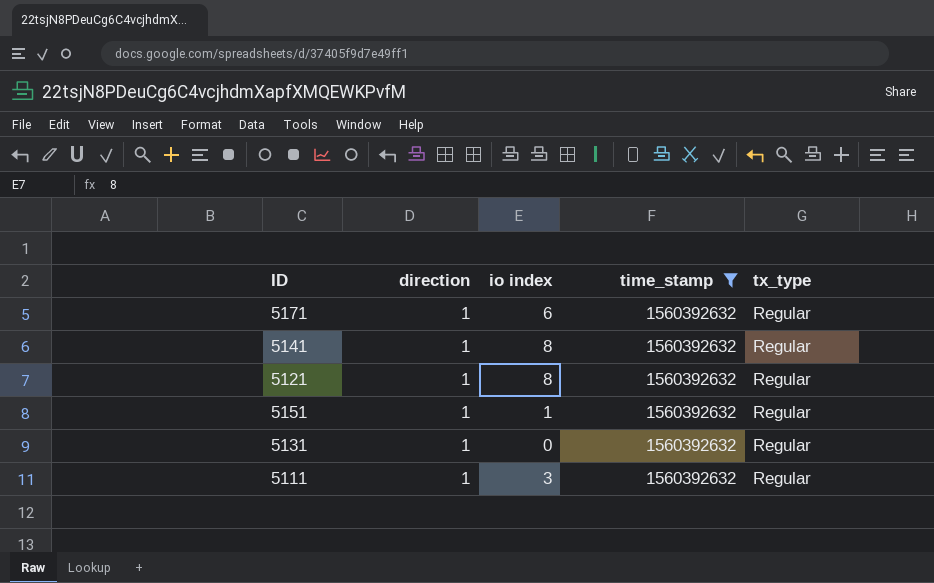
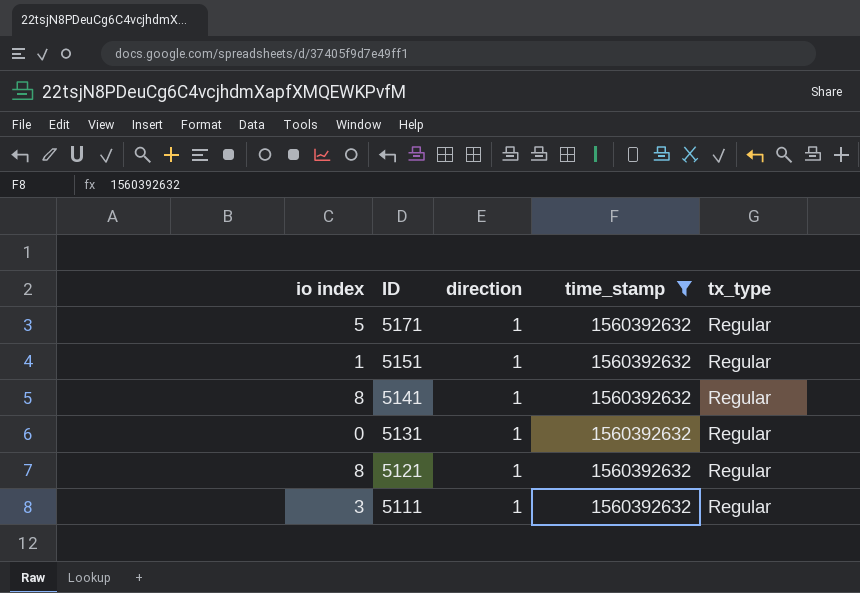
row order: none -> ID descending
column io index | position: 3 -> 1
5171 | io index: 6 -> 5

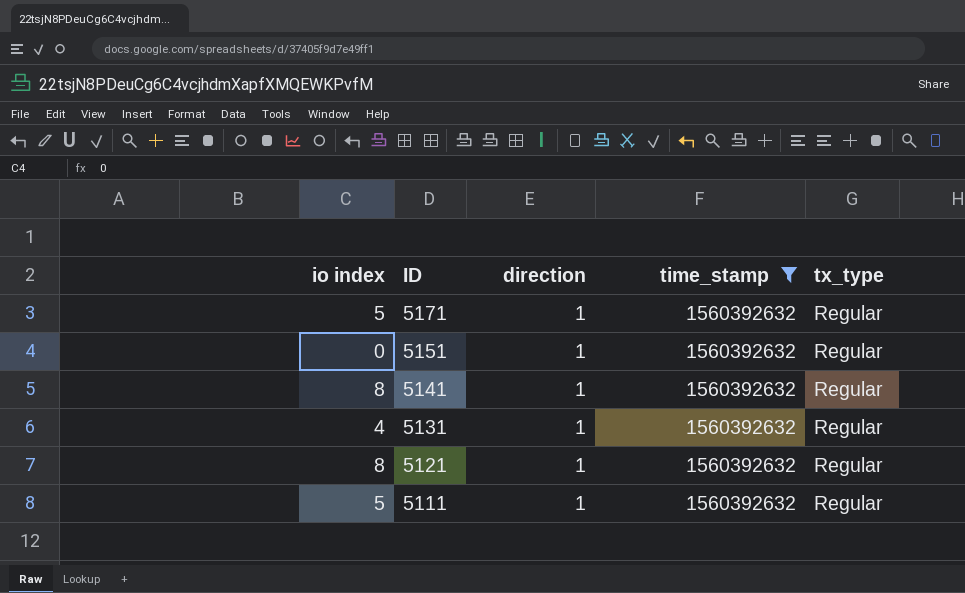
5151 | io index: 1 -> 0
5131 | io index: 0 -> 4
5111 | io index: 3 -> 5

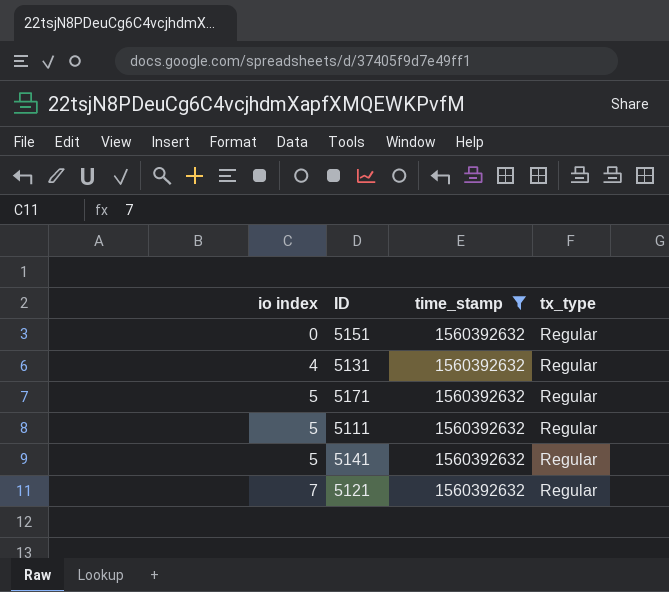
row order: ID descending -> io index ascending
column direction | position: 3 -> none
5141 | io index: 8 -> 5
5121 | io index: 8 -> 7

